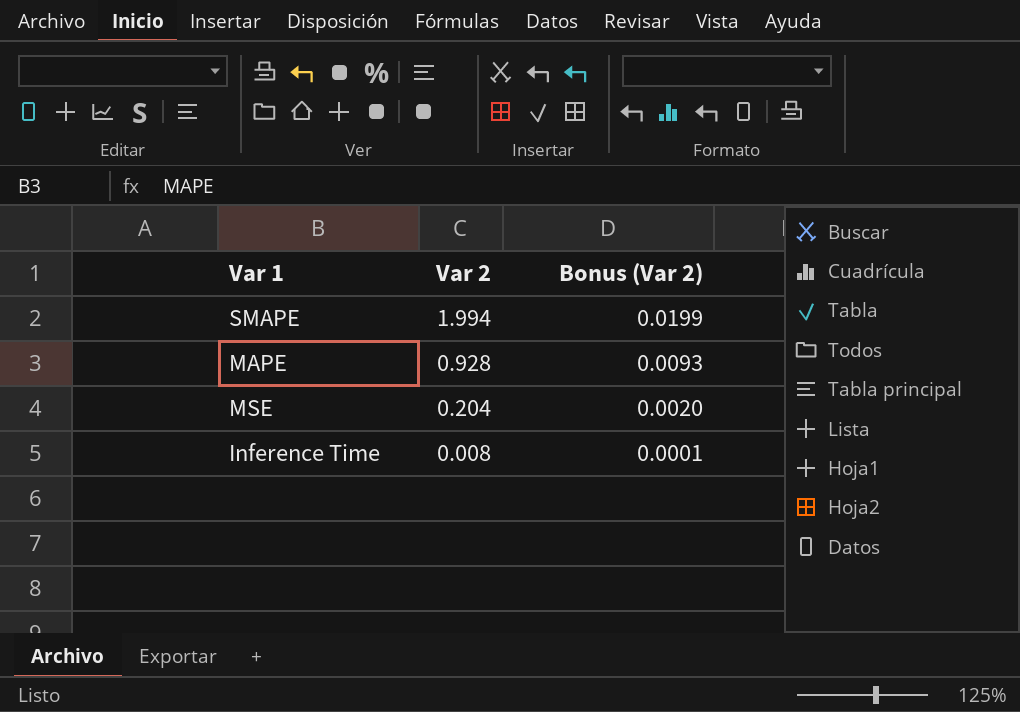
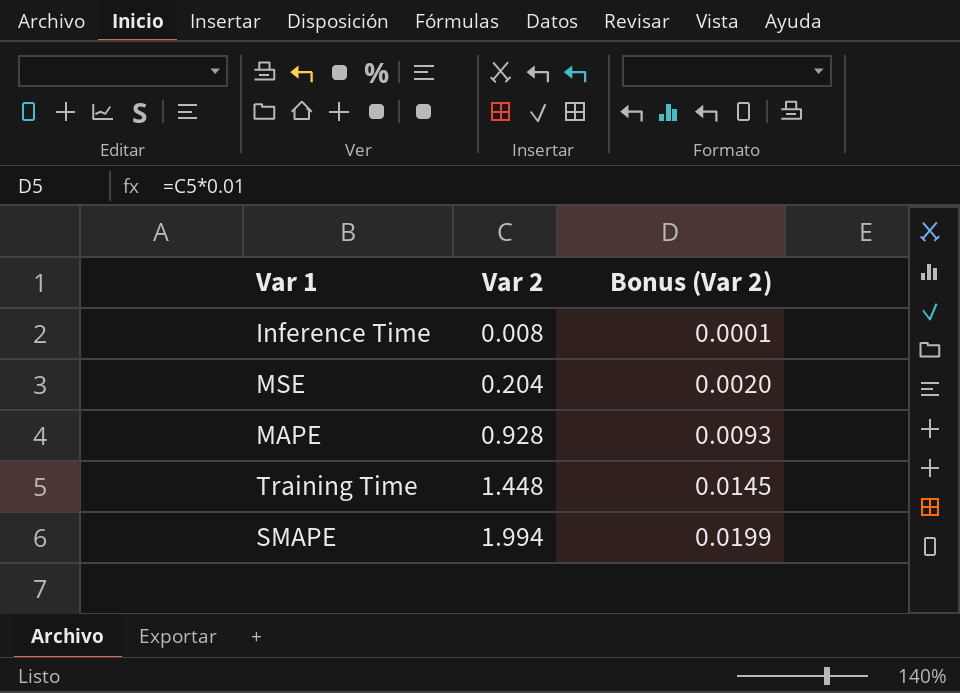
row order: Var 2 descending -> Var 2 ascending
row Training Time: none -> 1.448 | 0.0145

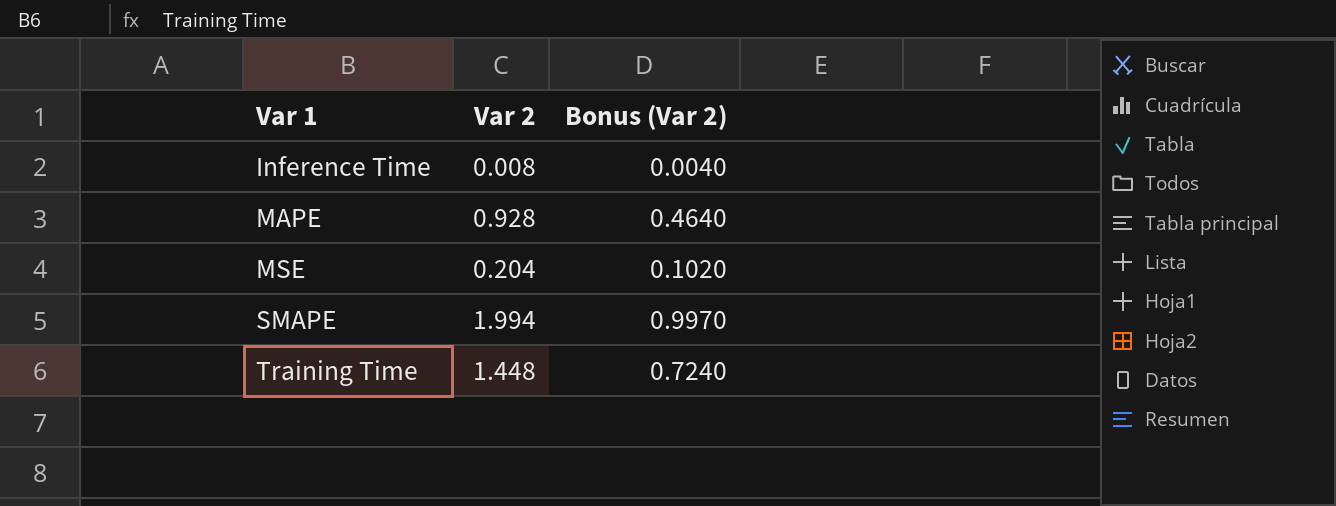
row order: Var 2 ascending -> Var 1 ascending
column Bonus (Var 2) | formula: [Var 2] * 0.01 -> [Var 2] * 0.5

